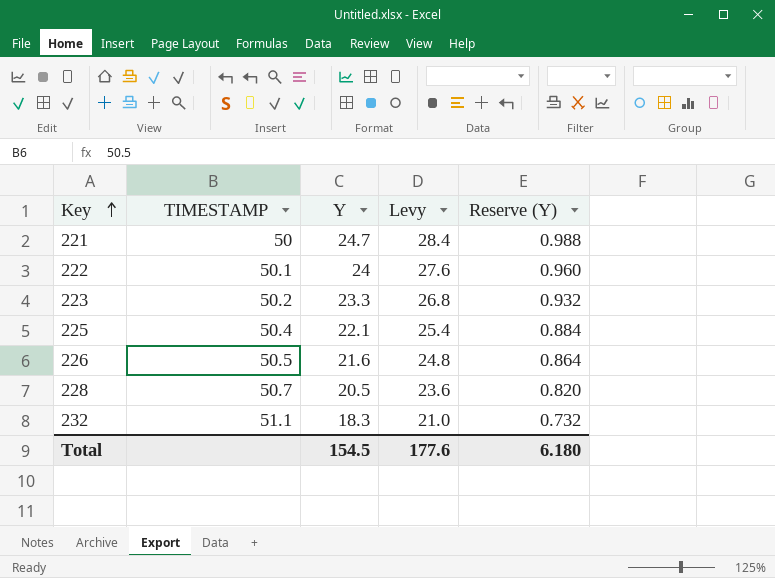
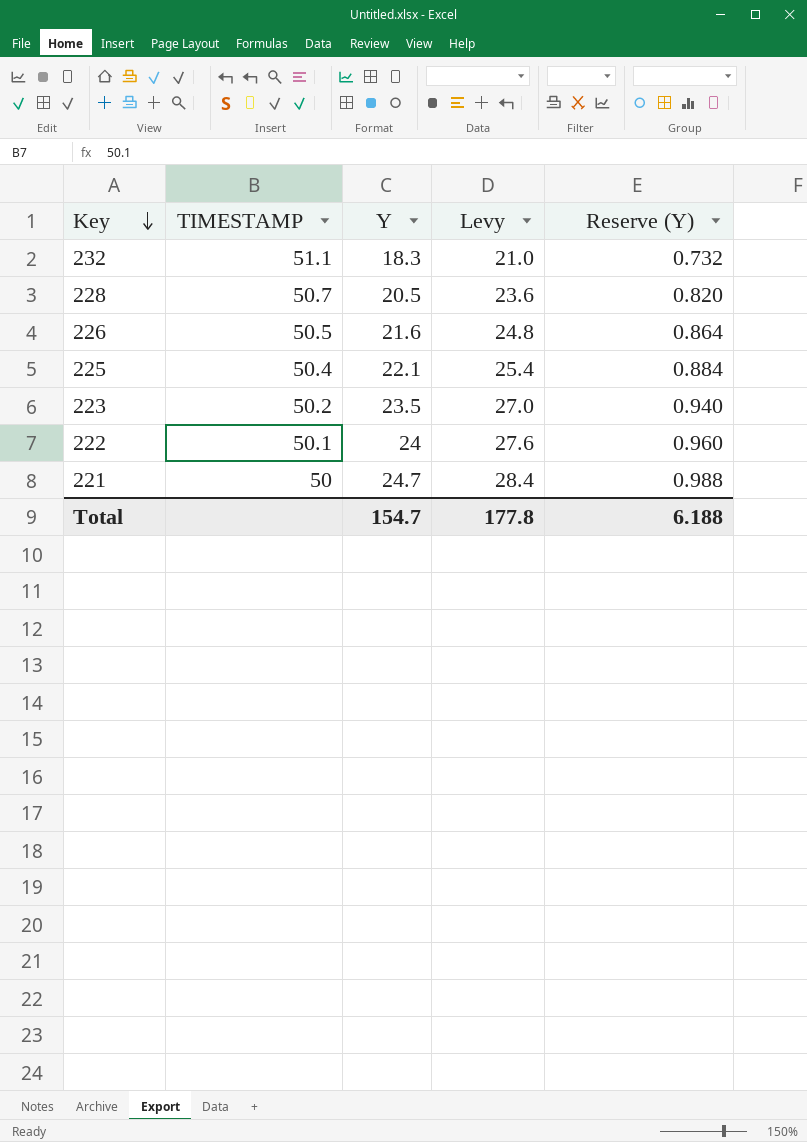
row order: Key ascending -> Key descending
223 | Y: 23.3 -> 23.5
223 | Levy: 26.8 -> 27.0
223 | Reserve (Y): 0.932 -> 0.940
Total | Y: 154.5 -> 154.7
Total | Levy: 177.6 -> 177.8
Total | Reserve (Y): 6.180 -> 6.188

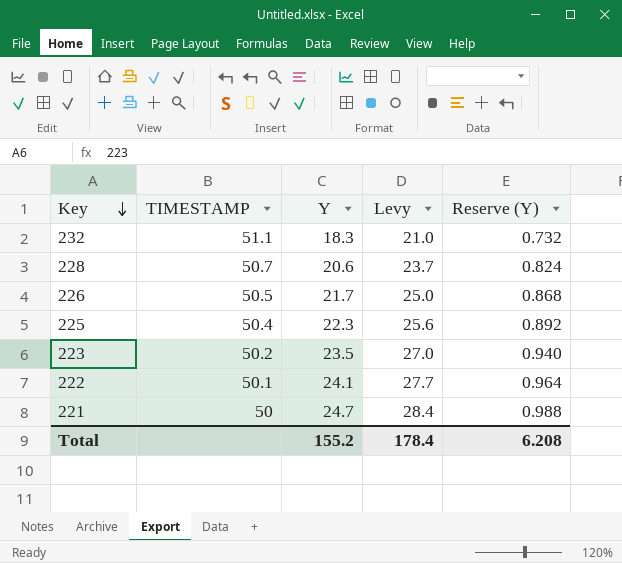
228 | Y: 20.5 -> 20.6
228 | Levy: 23.6 -> 23.7
228 | Reserve (Y): 0.820 -> 0.824
226 | Y: 21.6 -> 21.7
226 | Levy: 24.8 -> 25.0
226 | Reserve (Y): 0.864 -> 0.868
225 | Y: 22.1 -> 22.3
225 | Levy: 25.4 -> 25.6
225 | Reserve (Y): 0.884 -> 0.892
222 | Y: 24 -> 24.1
222 | Levy: 27.6 -> 27.7
222 | Reserve (Y): 0.960 -> 0.964
Total | Y: 154.7 -> 155.2
Total | Levy: 177.8 -> 178.4
Total | Reserve (Y): 6.188 -> 6.208

